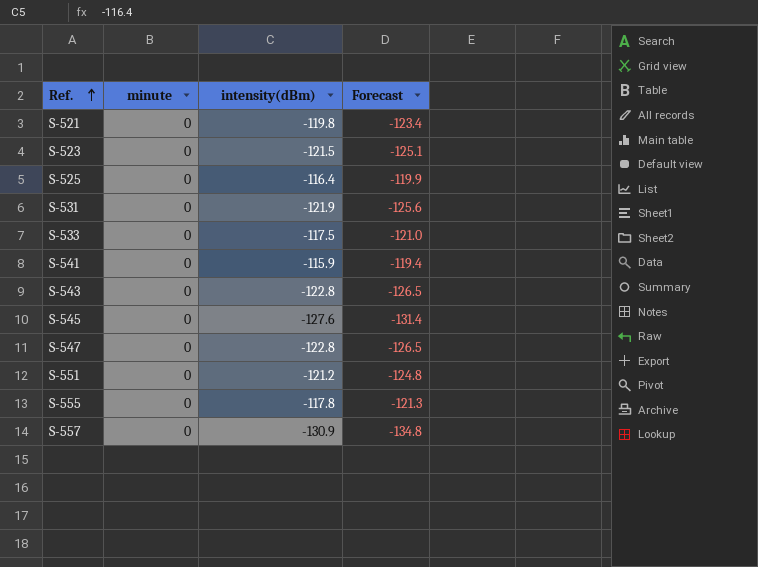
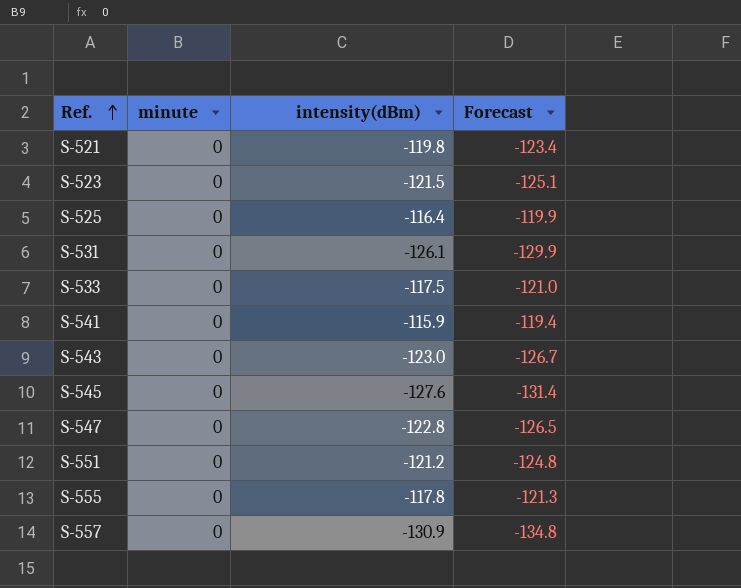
S-531 | intensity(dBm): -121.9 -> -126.1
S-531 | Forecast: -125.6 -> -129.9
S-543 | intensity(dBm): -122.8 -> -123.0
S-543 | Forecast: -126.5 -> -126.7

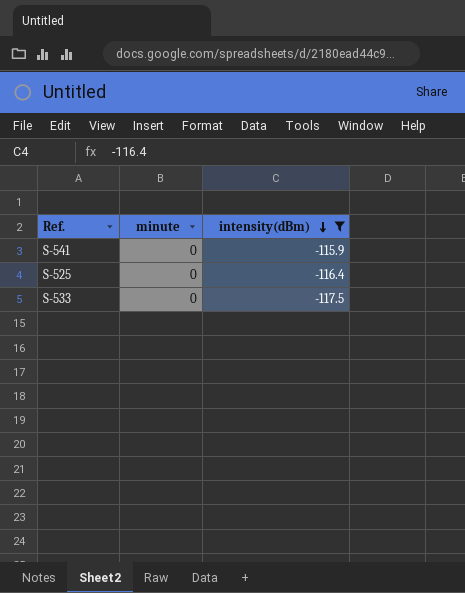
filter: none -> intensity(dBm) >= -117.5
row order: Ref. ascending -> intensity(dBm) descending
column Forecast | formula: [intensity(dBm)] * 1.03 -> none

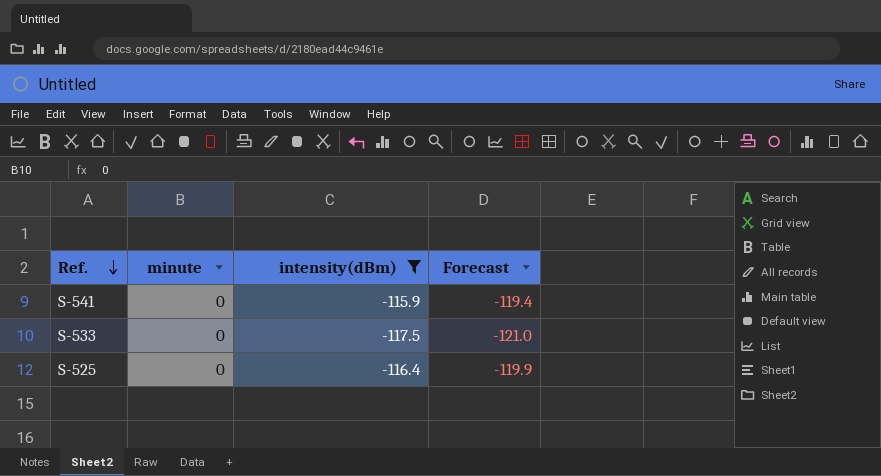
row order: intensity(dBm) descending -> Ref. descending
column Forecast | formula: none -> [intensity(dBm)] * 1.03

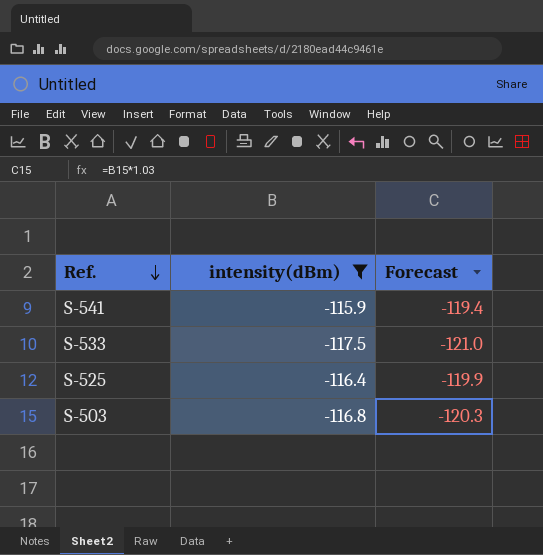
column minute | position: 2 -> none
row S-503: none -> -116.8 | -120.3

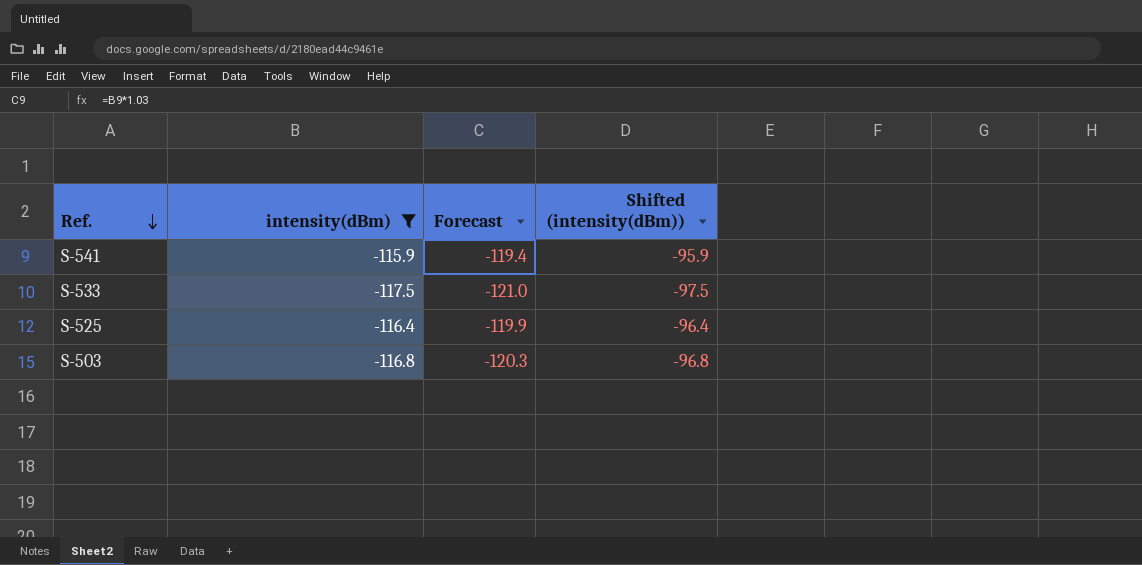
column Shifted (intensity(dBm)) | formula: none -> [intensity(dBm)] + 20

